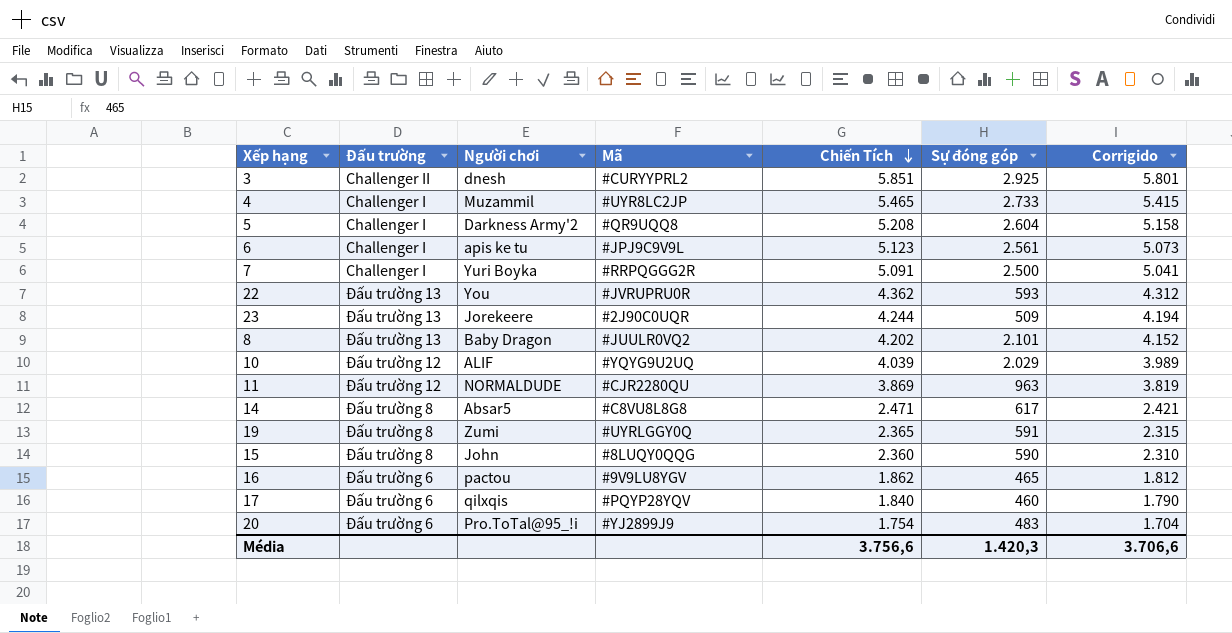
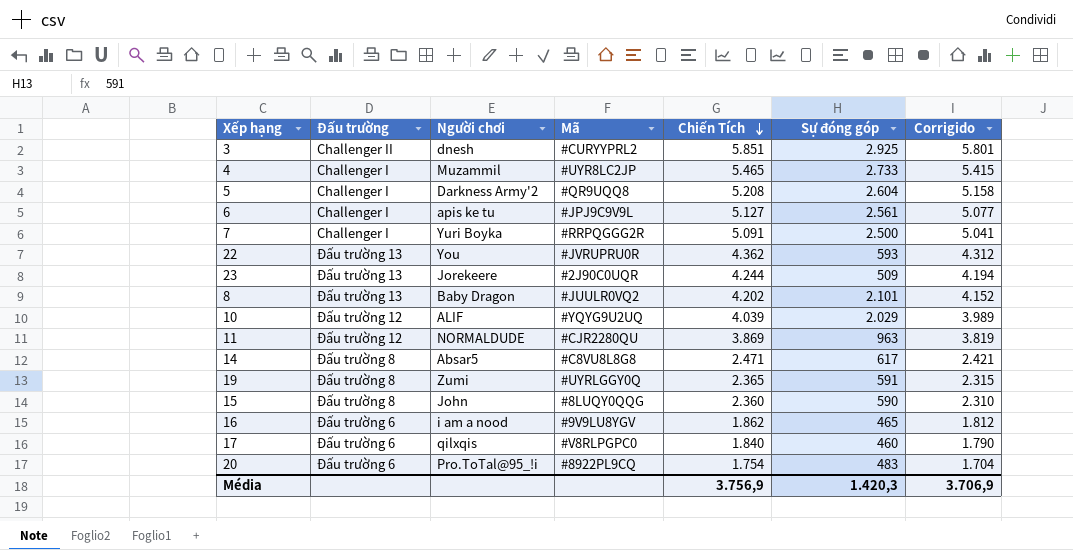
6 | Chiến Tích: 5.123 -> 5.127
6 | Corrigido: 5.073 -> 5.077
16 | Người chơi: pactou -> i am a nood
17 | Mã: #PQYP28YQV -> #V8RLPGPC0
20 | Mã: #YJ2899J9 -> #8922PL9CQ
Média | Chiến Tích: 3.756,6 -> 3.756,9
Média | Corrigido: 3.706,6 -> 3.706,9

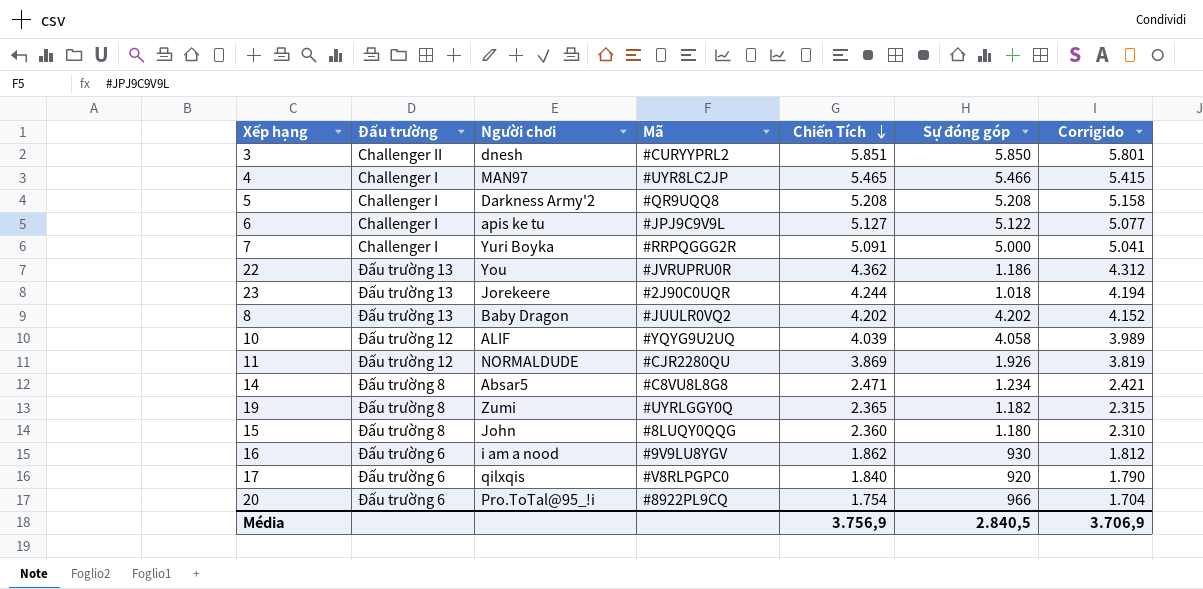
3 | Sự đóng góp: 2.925 -> 5.850
4 | Người chơi: Muzammil -> MAN97
4 | Sự đóng góp: 2.733 -> 5.466
5 | Sự đóng góp: 2.604 -> 5.208
6 | Sự đóng góp: 2.561 -> 5.122
7 | Sự đóng góp: 2.500 -> 5.000
22 | Sự đóng góp: 593 -> 1.186
23 | Sự đóng góp: 509 -> 1.018
8 | Sự đóng góp: 2.101 -> 4.202
10 | Sự đóng góp: 2.029 -> 4.058
11 | Sự đóng góp: 963 -> 1.926
14 | Sự đóng góp: 617 -> 1.234
19 | Sự đóng góp: 591 -> 1.182
15 | Sự đóng góp: 590 -> 1.180
16 | Sự đóng góp: 465 -> 930
17 | Sự đóng góp: 460 -> 920
20 | Sự đóng góp: 483 -> 966
Média | Sự đóng góp: 1.420,3 -> 2.840,5

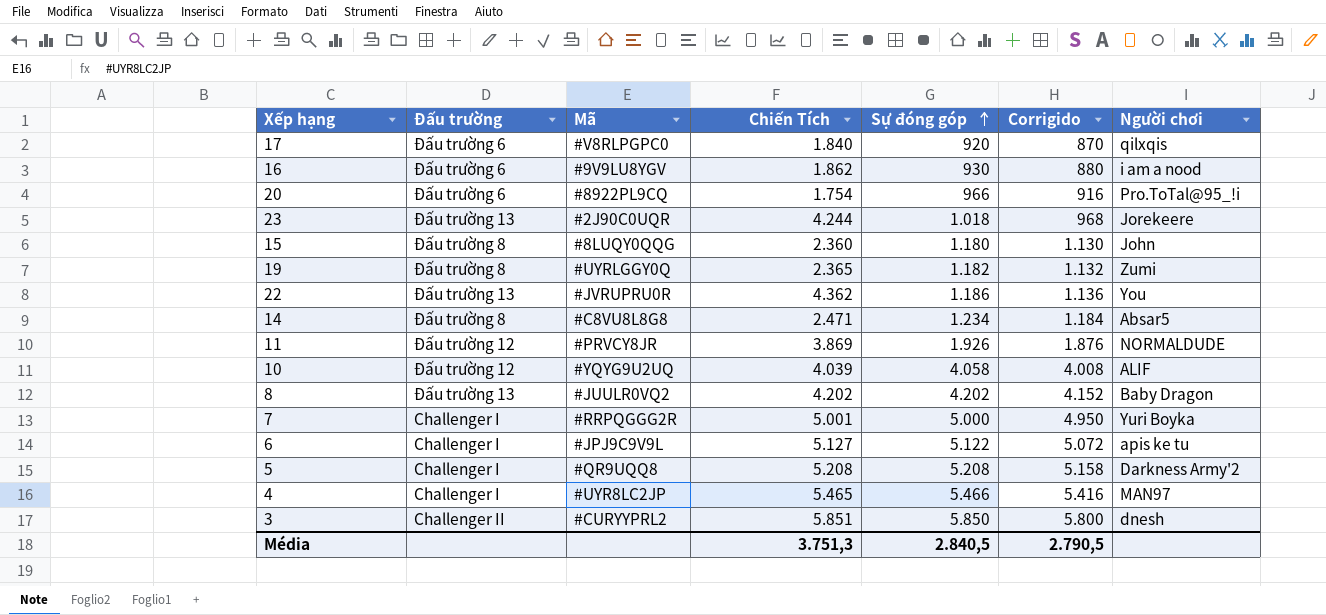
row order: Chiến Tích descending -> Sự đóng góp ascending
column Corrigido | formula: [Chiến Tích] - 50 -> [Sự đóng góp] - 50
column Người chơi | position: 3 -> 7
11 | Mã: #CJR2280QU -> #PRVCY8JR
7 | Chiến Tích: 5.091 -> 5.001
Média | Chiến Tích: 3.756,9 -> 3.751,3
Média | Corrigido: 3.706,9 -> 2.790,5

